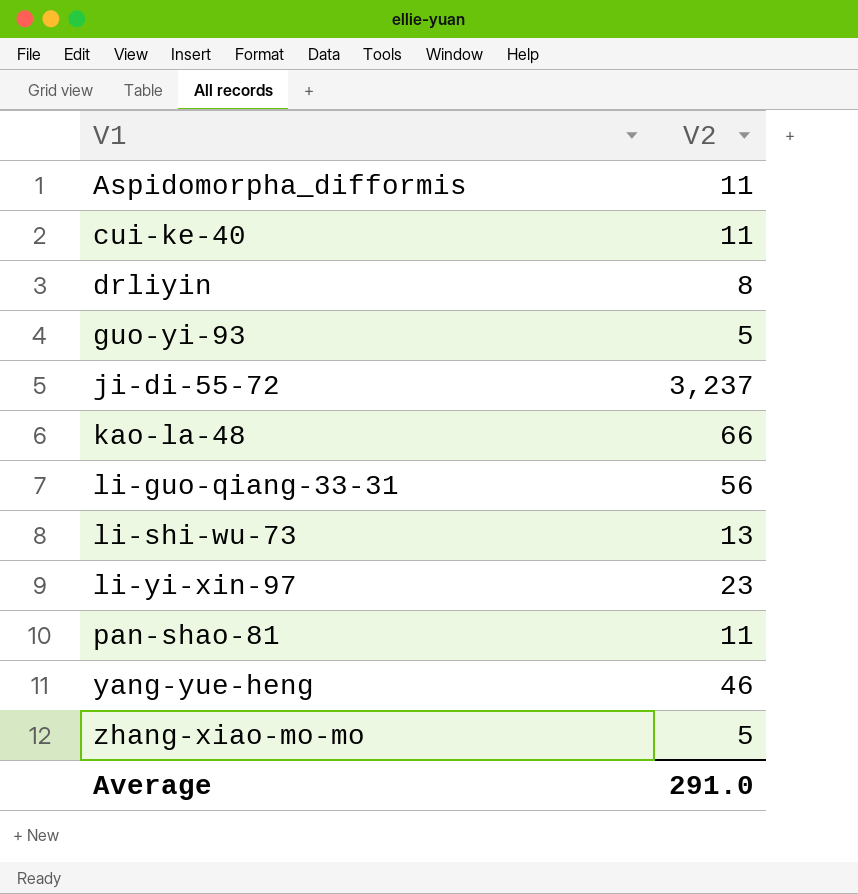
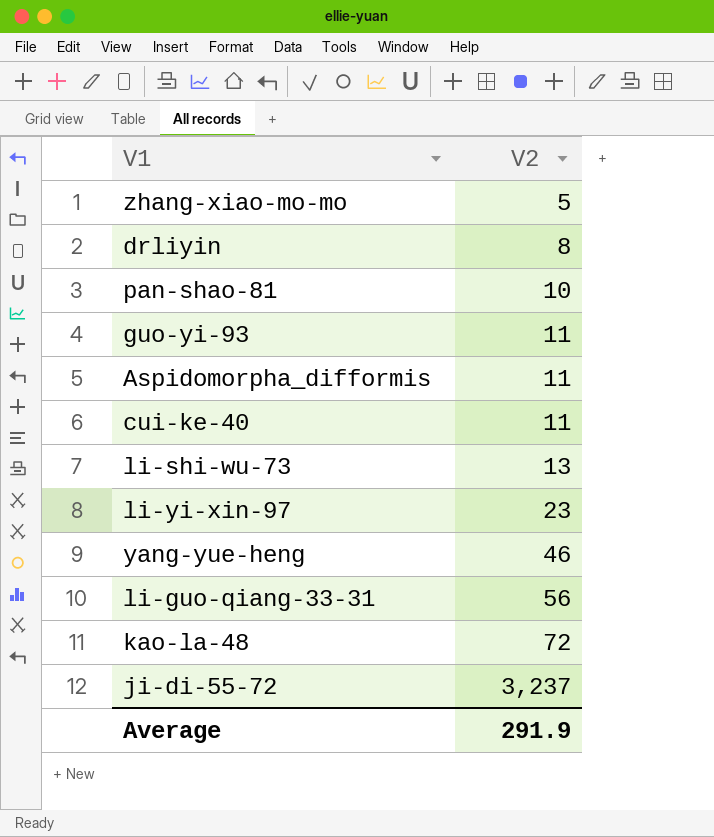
row order: V1 ascending -> V2 ascending
pan-shao-81 | V2: 11 -> 10
guo-yi-93 | V2: 5 -> 11
kao-la-48 | V2: 66 -> 72
Average | V2: 291.0 -> 291.9

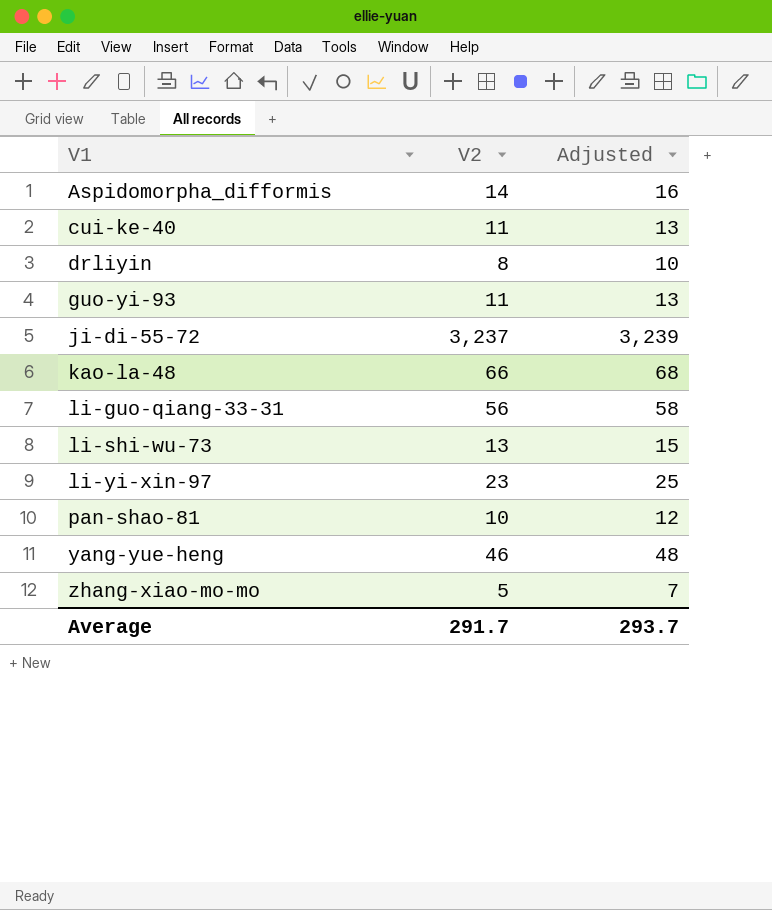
row order: V2 ascending -> V1 ascending
column Adjusted | formula: none -> [V2] + 2
Aspidomorpha_difformis | V2: 11 -> 14
kao-la-48 | V2: 72 -> 66
Average | V2: 291.9 -> 291.7

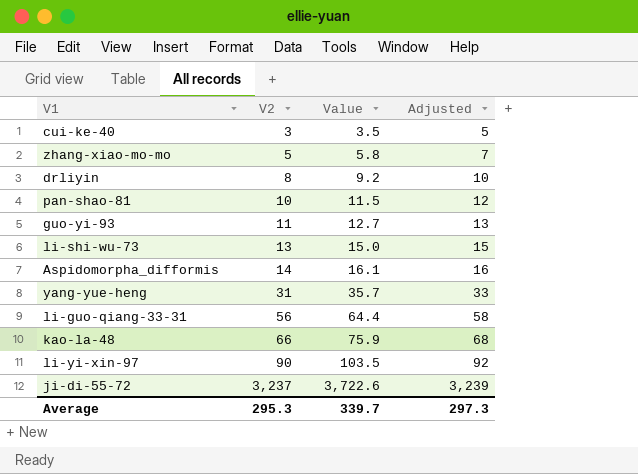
row order: V1 ascending -> V2 ascending
column Value | formula: none -> [V2] * 1.15
cui-ke-40 | V2: 11 -> 3
cui-ke-40 | Adjusted: 13 -> 5
yang-yue-heng | V2: 46 -> 31
yang-yue-heng | Adjusted: 48 -> 33
li-yi-xin-97 | V2: 23 -> 90
li-yi-xin-97 | Adjusted: 25 -> 92
Average | V2: 291.7 -> 295.3
Average | Adjusted: 293.7 -> 297.3

